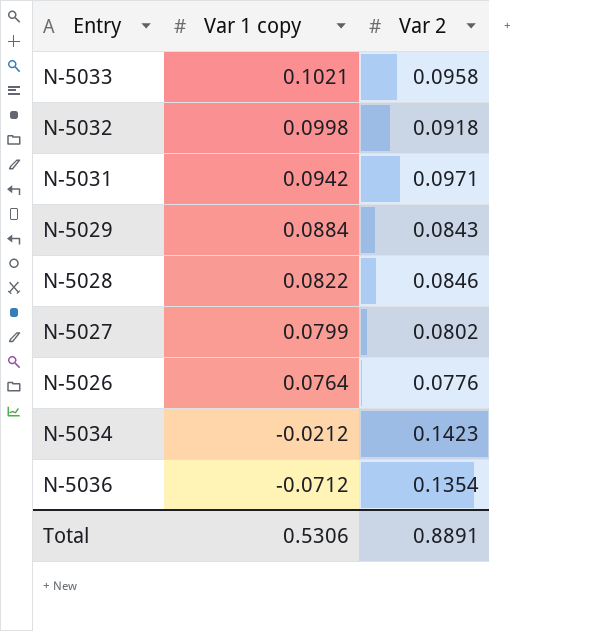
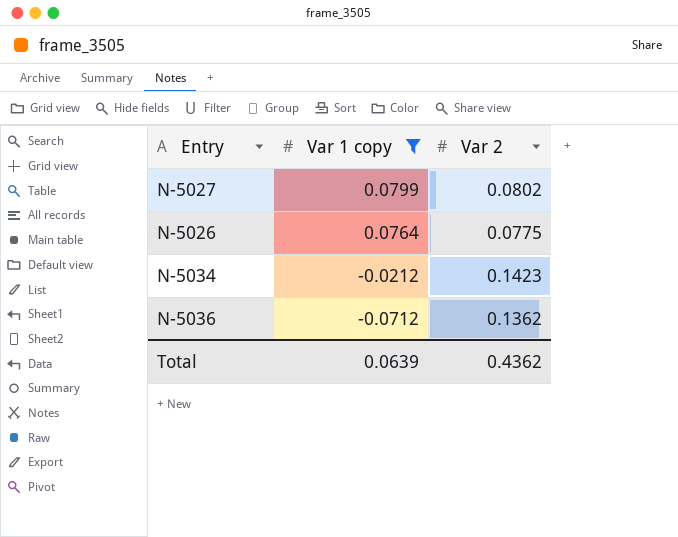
filter: none -> Var 1 copy <= 0.0799
N-5026 | Var 2: 0.0776 -> 0.0775
N-5036 | Var 2: 0.1354 -> 0.1362
Total | Var 1 copy: 0.5306 -> 0.0639
Total | Var 2: 0.8891 -> 0.4362

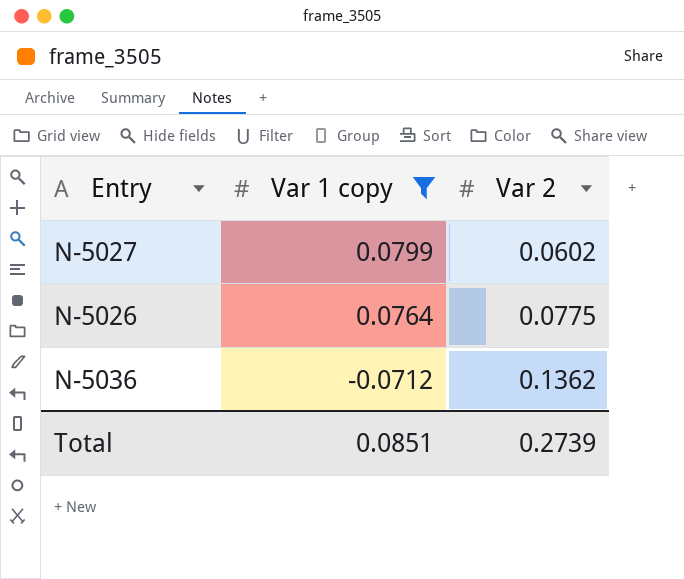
row N-5034: -0.0212 | 0.1423 -> none
N-5027 | Var 2: 0.0802 -> 0.0602
Total | Var 1 copy: 0.0639 -> 0.0851
Total | Var 2: 0.4362 -> 0.2739

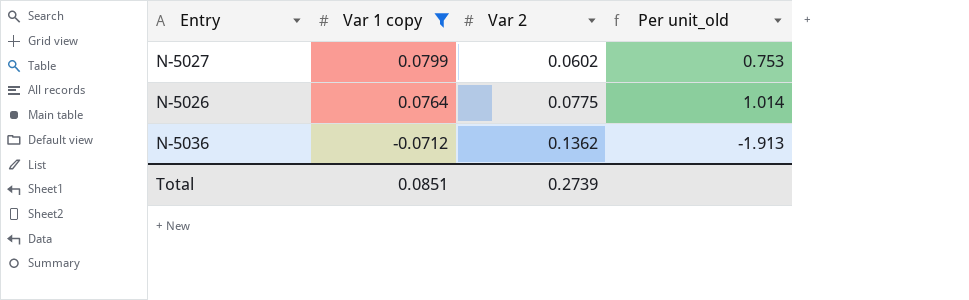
column Per unit_old | formula: none -> [Var 2] / [Var 1 copy]

